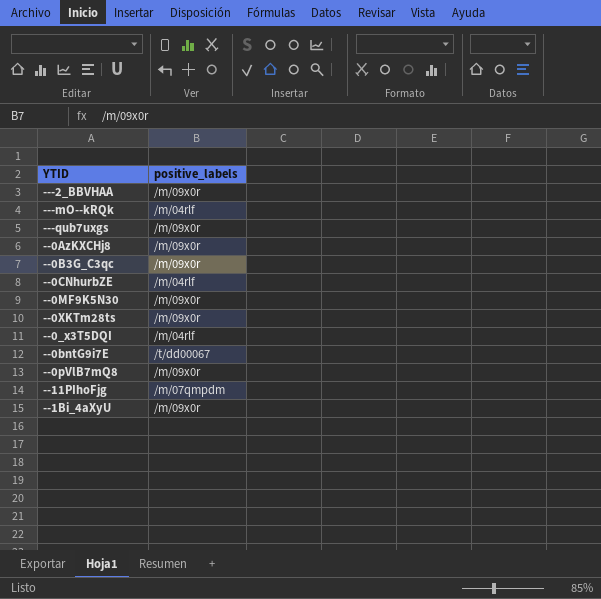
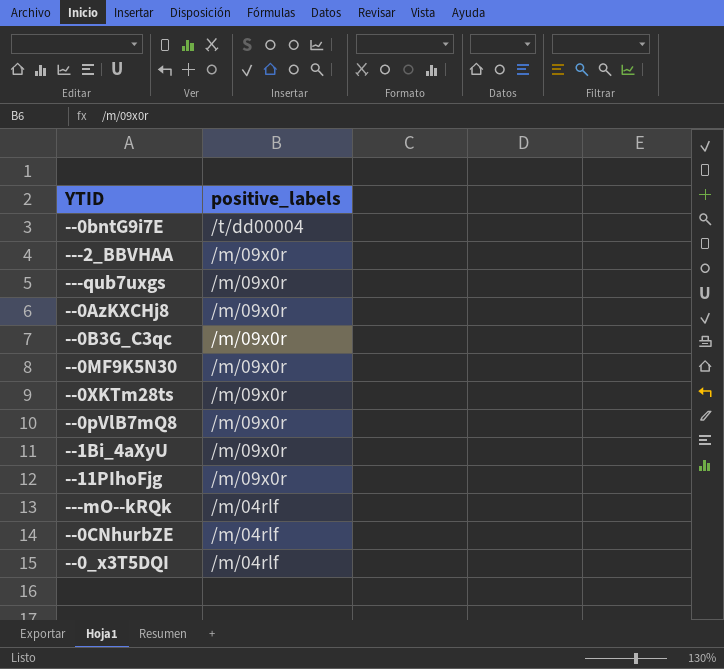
row order: none -> positive_labels descending
--0bntG9i7E | positive_labels: /t/dd00067 -> /t/dd00004
--11PIhoFjg | positive_labels: /m/07qmpdm -> /m/09x0r

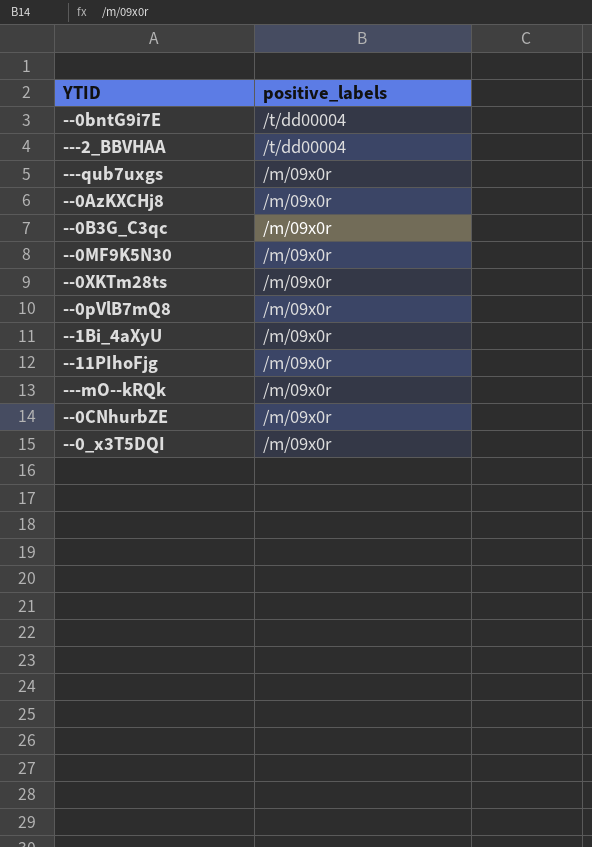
---2_BBVHAA | positive_labels: /m/09x0r -> /t/dd00004
---mO--kRQk | positive_labels: /m/04rlf -> /m/09x0r
--0CNhurbZE | positive_labels: /m/04rlf -> /m/09x0r
--0_x3T5DQI | positive_labels: /m/04rlf -> /m/09x0r

